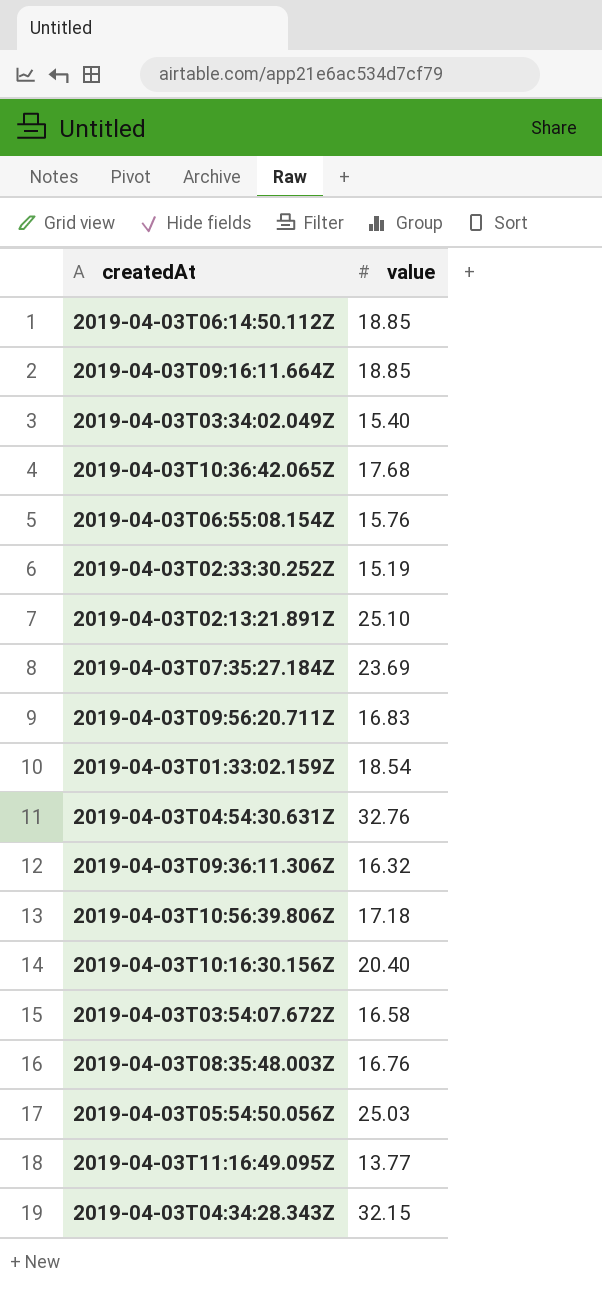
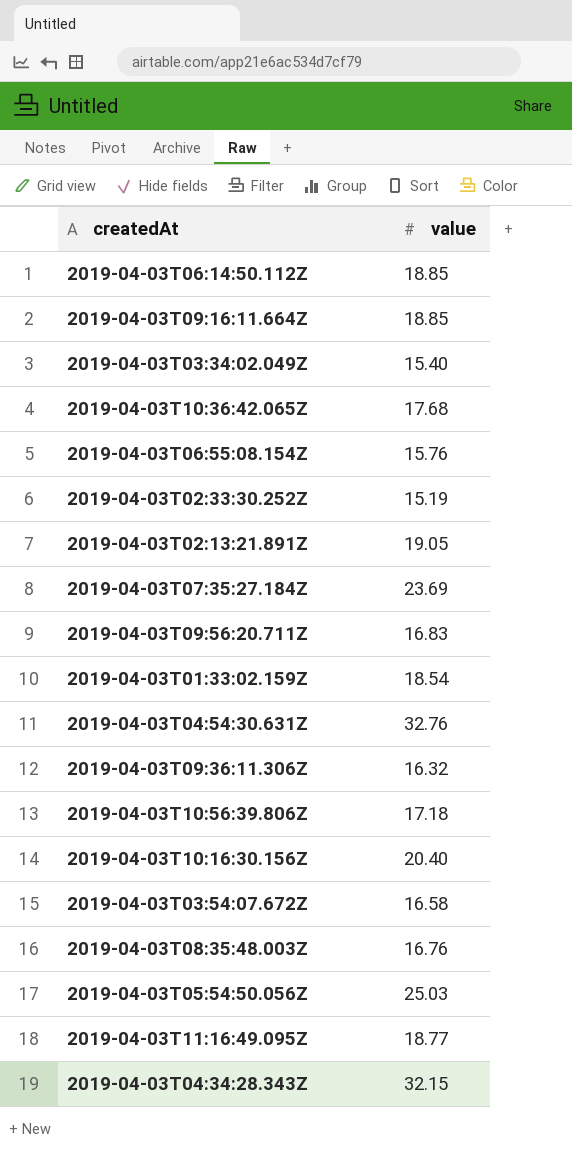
2019-04-03T02:13:21.891Z | value: 25.10 -> 19.05
2019-04-03T11:16:49.095Z | value: 13.77 -> 18.77

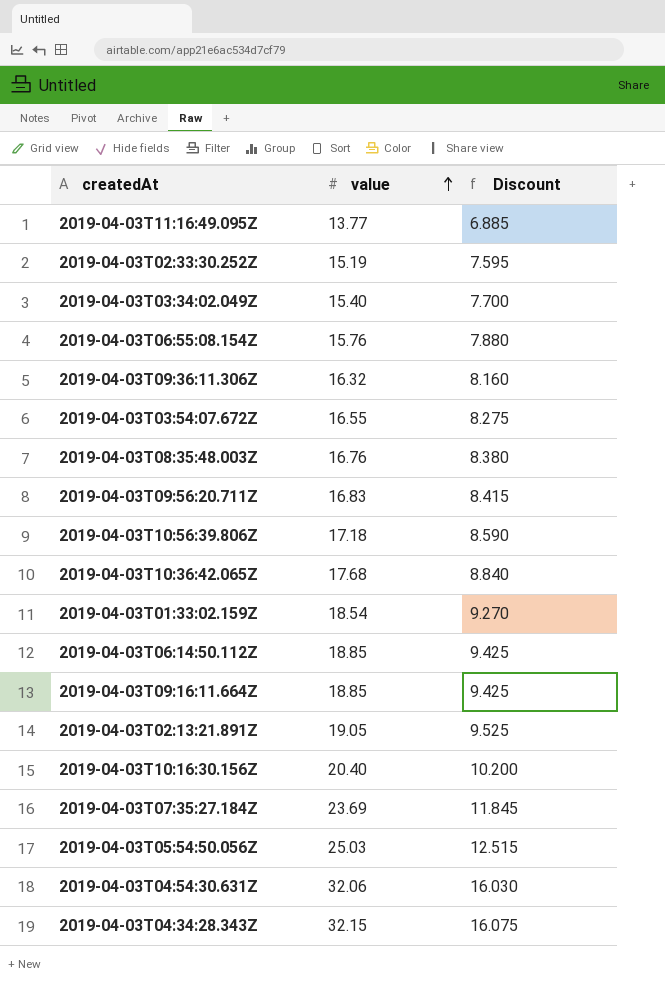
row order: none -> value ascending
column Discount | formula: none -> [value] * 0.5
2019-04-03T11:16:49.095Z | value: 18.77 -> 13.77
2019-04-03T03:54:07.672Z | value: 16.58 -> 16.55
2019-04-03T04:54:30.631Z | value: 32.76 -> 32.06

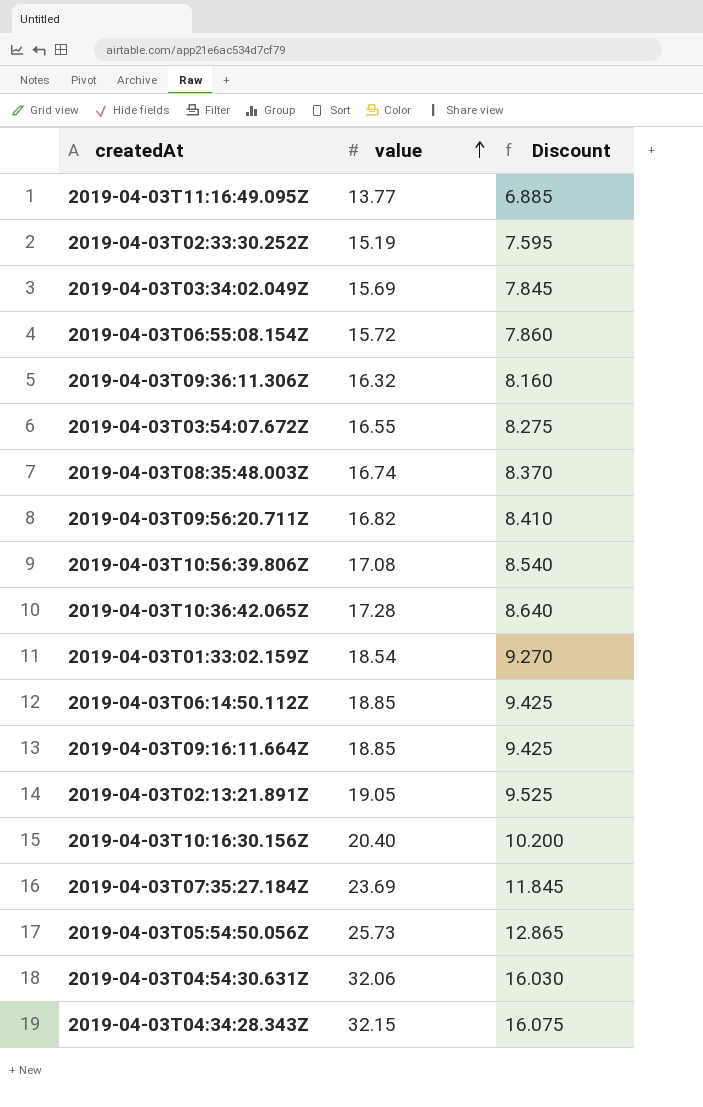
2019-04-03T03:34:02.049Z | value: 15.40 -> 15.69
2019-04-03T03:34:02.049Z | Discount: 7.700 -> 7.845
2019-04-03T06:55:08.154Z | value: 15.76 -> 15.72
2019-04-03T06:55:08.154Z | Discount: 7.880 -> 7.860
2019-04-03T08:35:48.003Z | value: 16.76 -> 16.74
2019-04-03T08:35:48.003Z | Discount: 8.380 -> 8.370
2019-04-03T09:56:20.711Z | value: 16.83 -> 16.82
2019-04-03T09:56:20.711Z | Discount: 8.415 -> 8.410
2019-04-03T10:56:39.806Z | value: 17.18 -> 17.08
2019-04-03T10:56:39.806Z | Discount: 8.590 -> 8.540
2019-04-03T10:36:42.065Z | value: 17.68 -> 17.28
2019-04-03T10:36:42.065Z | Discount: 8.840 -> 8.640
2019-04-03T05:54:50.056Z | value: 25.03 -> 25.73
2019-04-03T05:54:50.056Z | Discount: 12.515 -> 12.865

